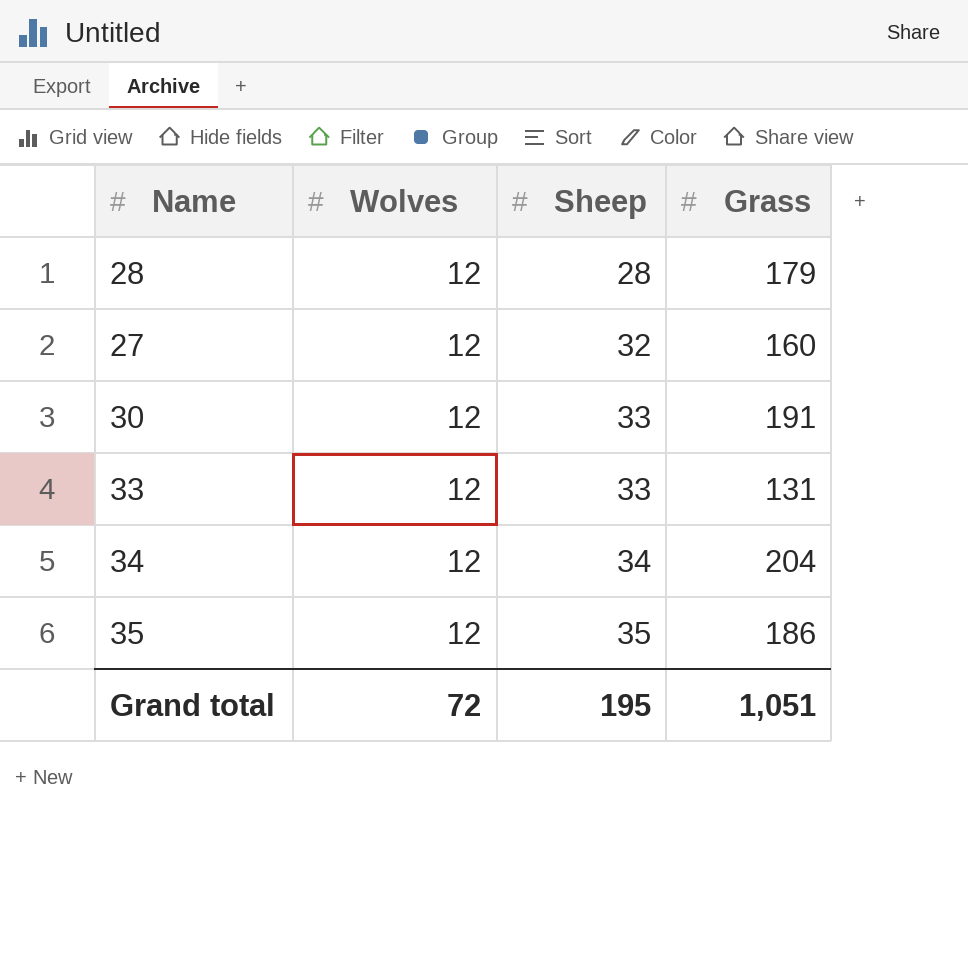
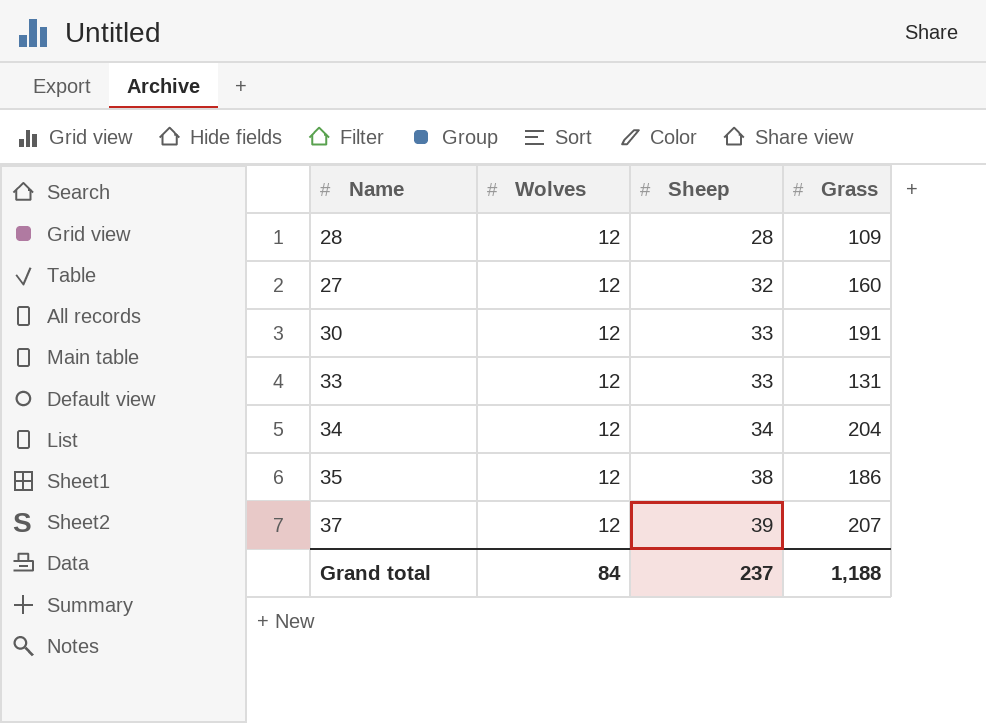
28 | Grass: 179 -> 109
35 | Sheep: 35 -> 38
row 37: none -> 12 | 39 | 207
Grand total | Wolves: 72 -> 84
Grand total | Sheep: 195 -> 237
Grand total | Grass: 1,051 -> 1,188

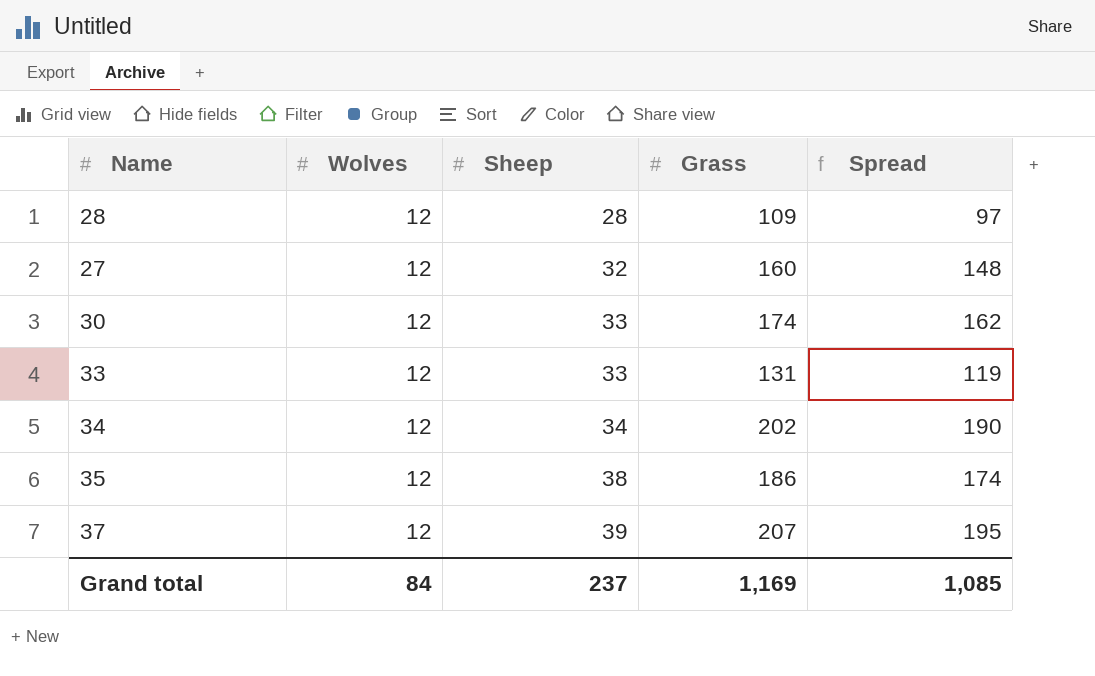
column Spread | formula: none -> [Grass] - [Wolves]
30 | Grass: 191 -> 174
34 | Grass: 204 -> 202
Grand total | Grass: 1,188 -> 1,169

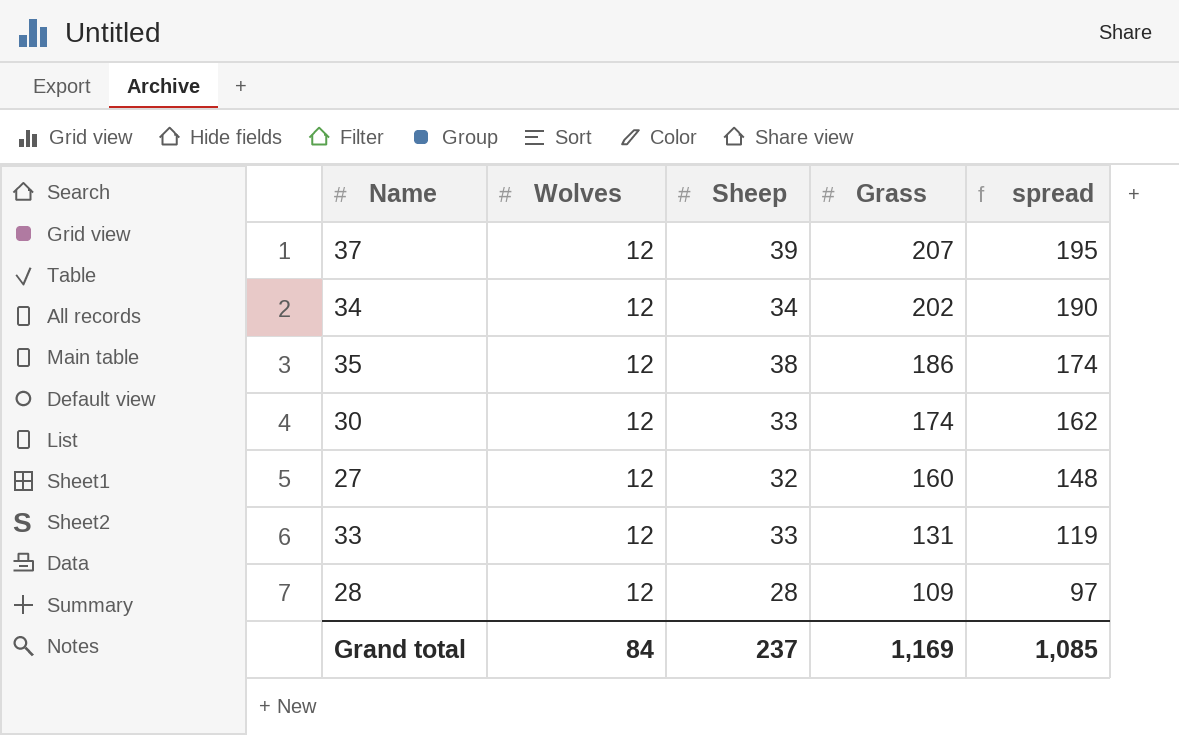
row order: Sheep ascending -> Grass descending
column name: Spread -> spread

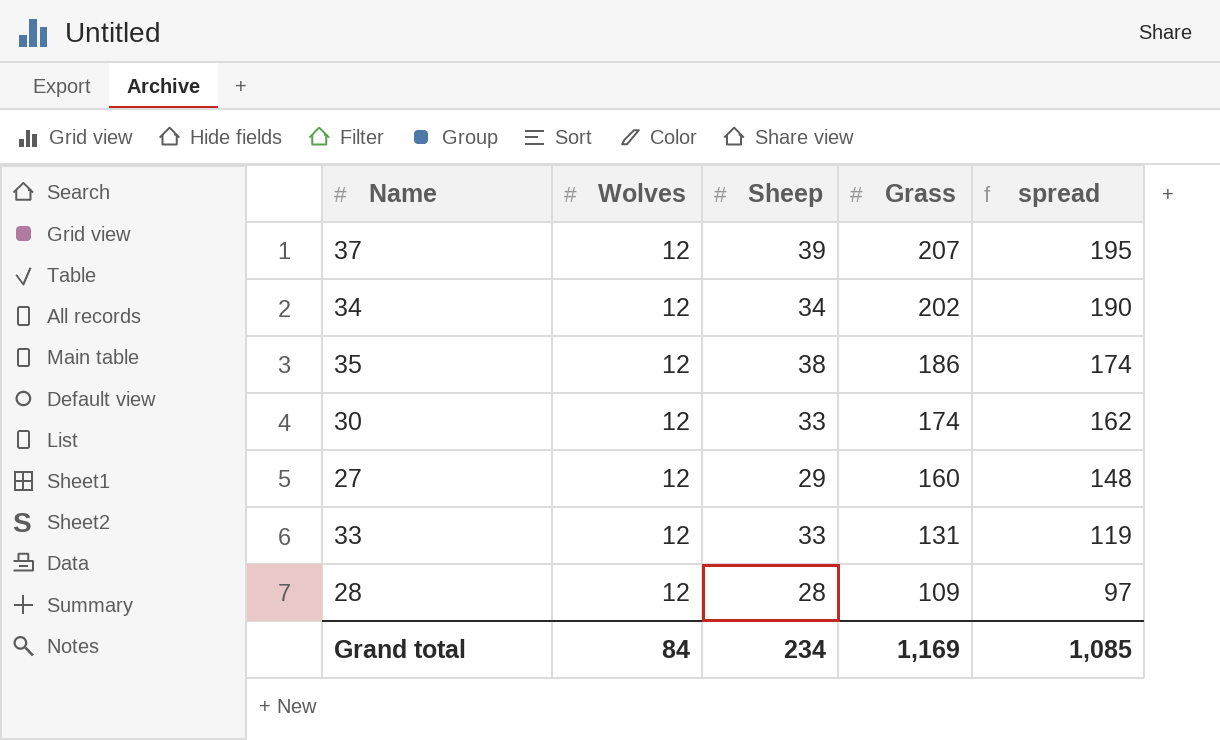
27 | Sheep: 32 -> 29
Grand total | Sheep: 237 -> 234

